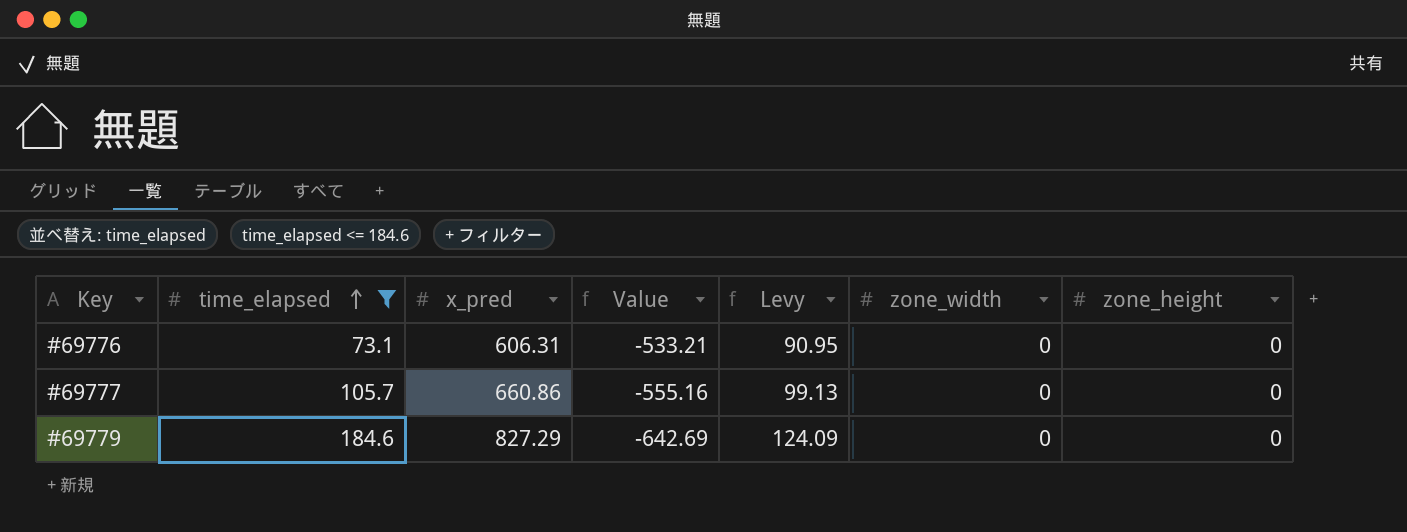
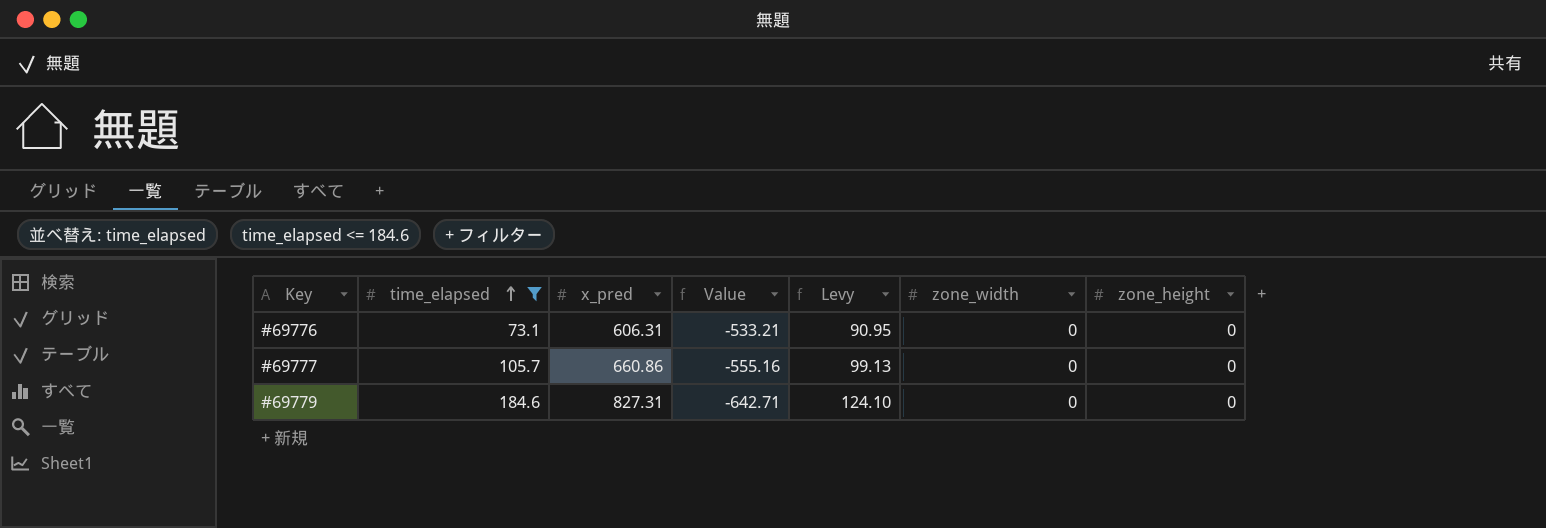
#69779 | x_pred: 827.29 -> 827.31
#69779 | Value: -642.69 -> -642.71
#69779 | Levy: 124.09 -> 124.10

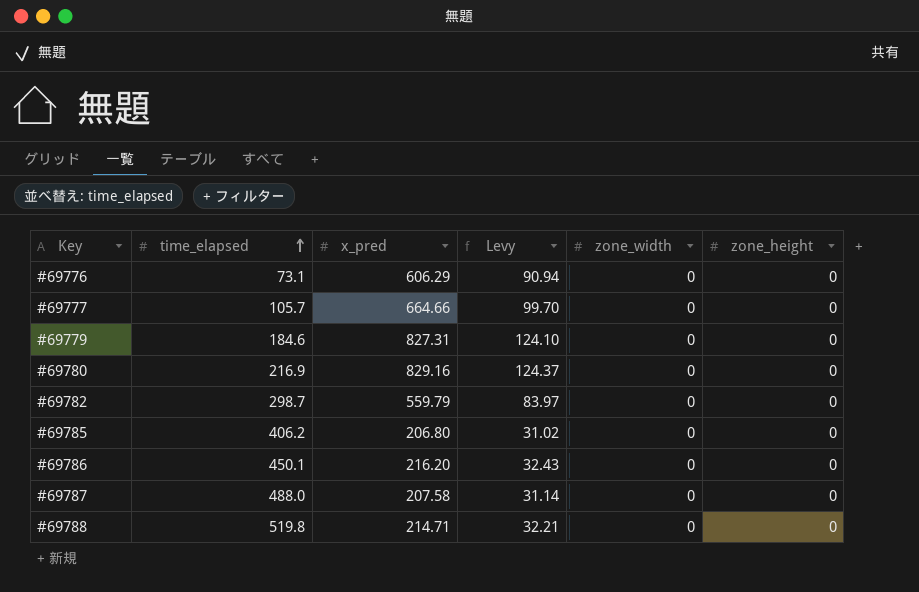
filter: time_elapsed <= 184.6 -> none
column Value | formula: [time_elapsed] - [x_pred] -> none
#69776 | x_pred: 606.31 -> 606.29
#69776 | Levy: 90.95 -> 90.94
#69777 | x_pred: 660.86 -> 664.66
#69777 | Levy: 99.13 -> 99.70

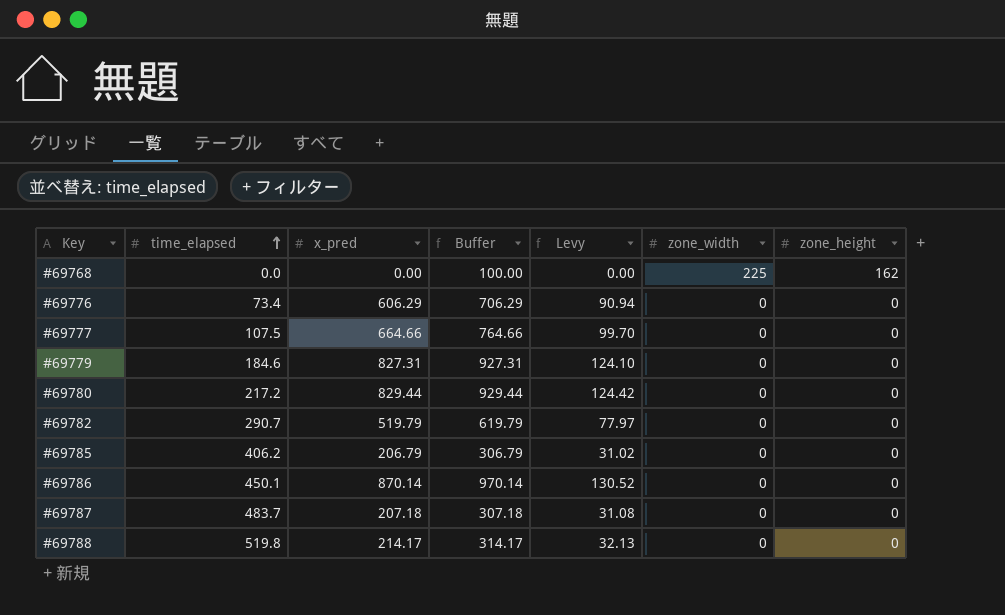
column Buffer | formula: none -> [x_pred] + 100
row #69768: none -> 0.0 | 0.00 | 100.00 | 0.00 | 225 | 162
#69776 | time_elapsed: 73.1 -> 73.4
#69777 | time_elapsed: 105.7 -> 107.5
#69780 | time_elapsed: 216.9 -> 217.2
#69780 | x_pred: 829.16 -> 829.44
#69780 | Levy: 124.37 -> 124.42
#69782 | time_elapsed: 298.7 -> 290.7
#69782 | x_pred: 559.79 -> 519.79
#69782 | Levy: 83.97 -> 77.97
#69785 | x_pred: 206.80 -> 206.79
#69786 | x_pred: 216.20 -> 870.14
#69786 | Levy: 32.43 -> 130.52
#69787 | time_elapsed: 488.0 -> 483.7
#69787 | x_pred: 207.58 -> 207.18
#69787 | Levy: 31.14 -> 31.08
#69788 | x_pred: 214.71 -> 214.17
#69788 | Levy: 32.21 -> 32.13

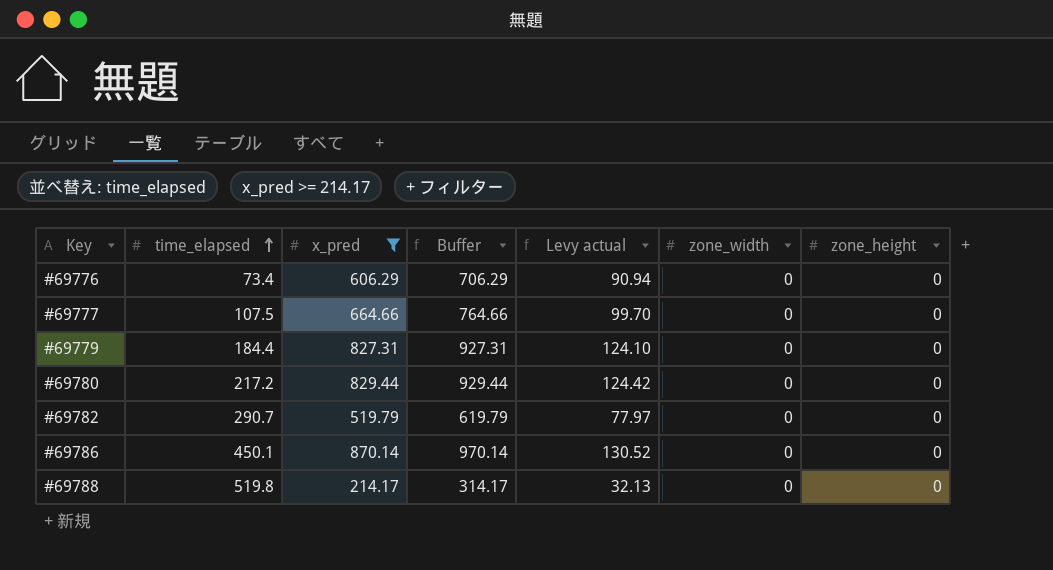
filter: none -> x_pred >= 214.17
column name: Levy -> Levy actual
#69779 | time_elapsed: 184.6 -> 184.4

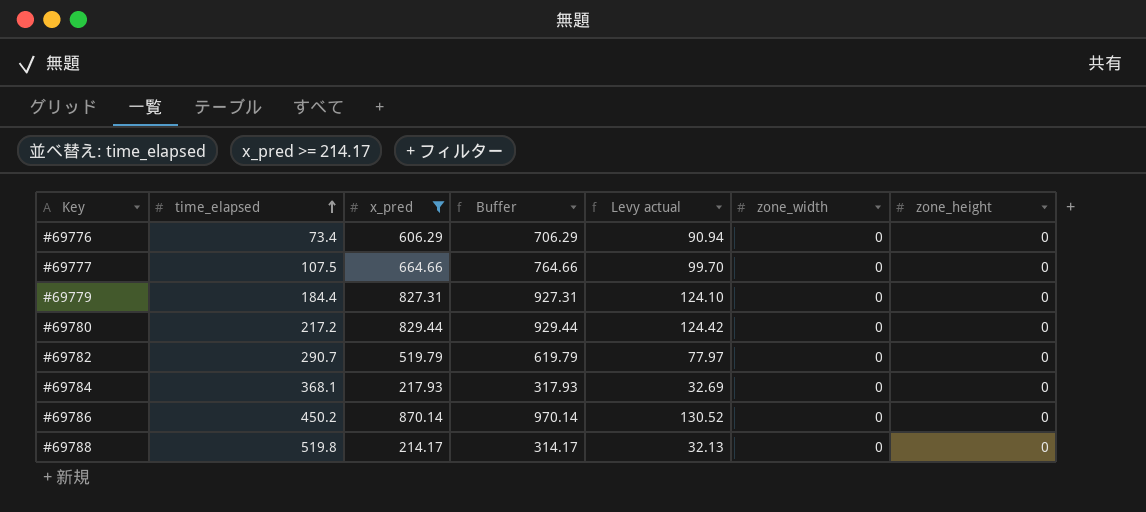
row #69784: none -> 368.1 | 217.93 | 317.93 | 32.69 | 0 | 0
#69786 | time_elapsed: 450.1 -> 450.2

